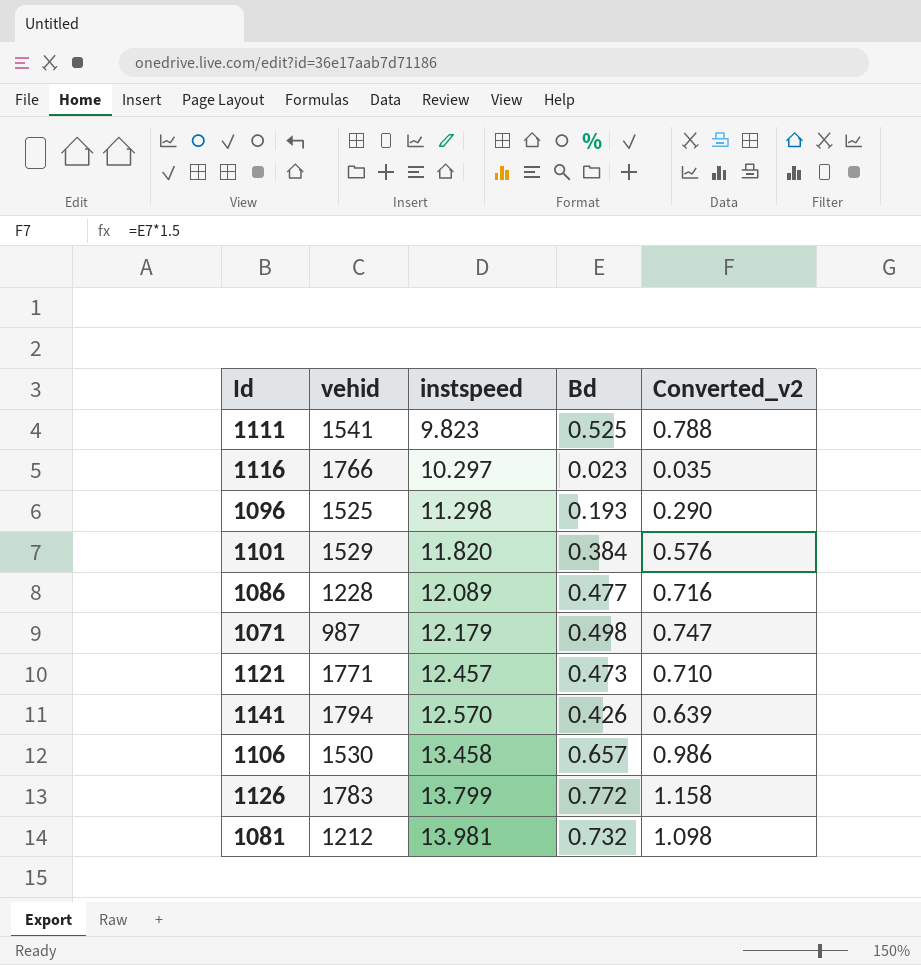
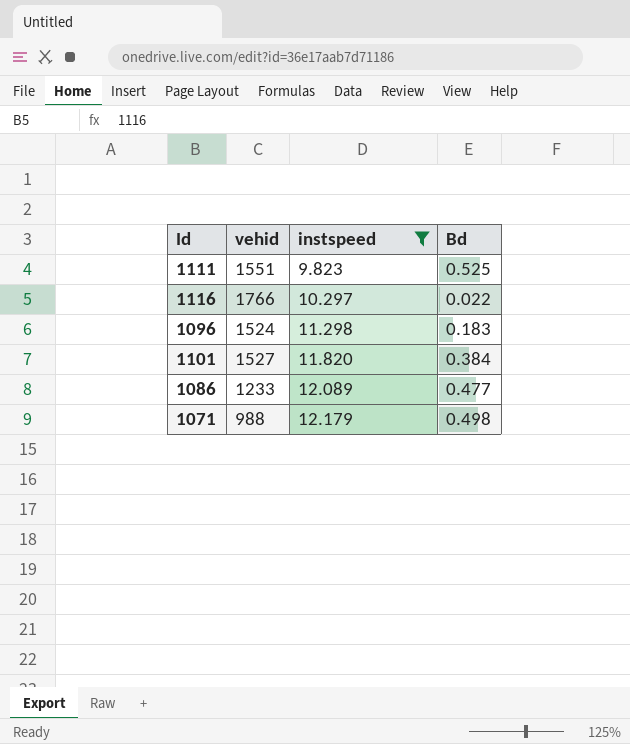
filter: none -> instspeed <= 12.179
column Converted_v2 | formula: [Bd] * 1.5 -> none
1111 | vehid: 1541 -> 1551
1116 | Bd: 0.023 -> 0.022
1096 | vehid: 1525 -> 1524
1096 | Bd: 0.193 -> 0.183
1101 | vehid: 1529 -> 1527
1086 | vehid: 1228 -> 1233
1071 | vehid: 987 -> 988

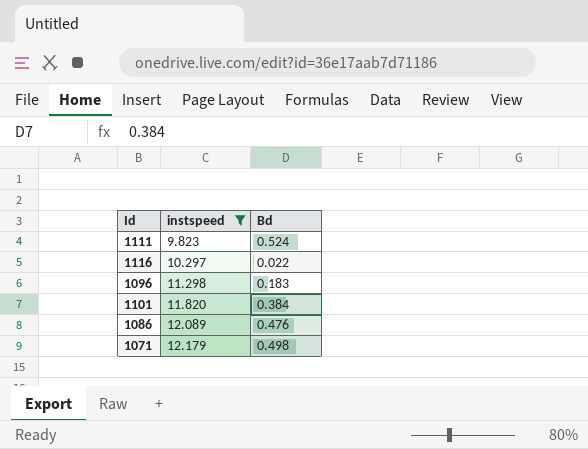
column vehid | position: 2 -> none
1111 | Bd: 0.525 -> 0.524
1086 | Bd: 0.477 -> 0.476

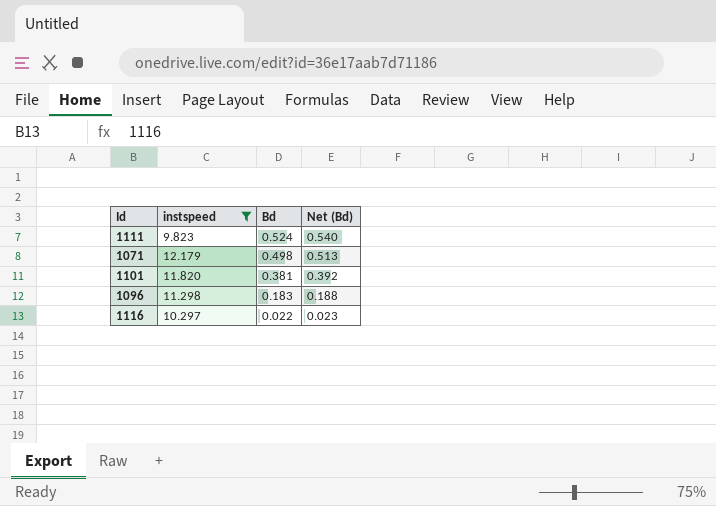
row order: instspeed ascending -> Bd descending
column Net (Bd) | formula: none -> [Bd] * 1.03
row 1086: 12.089 | 0.476 -> none
1101 | Bd: 0.384 -> 0.381

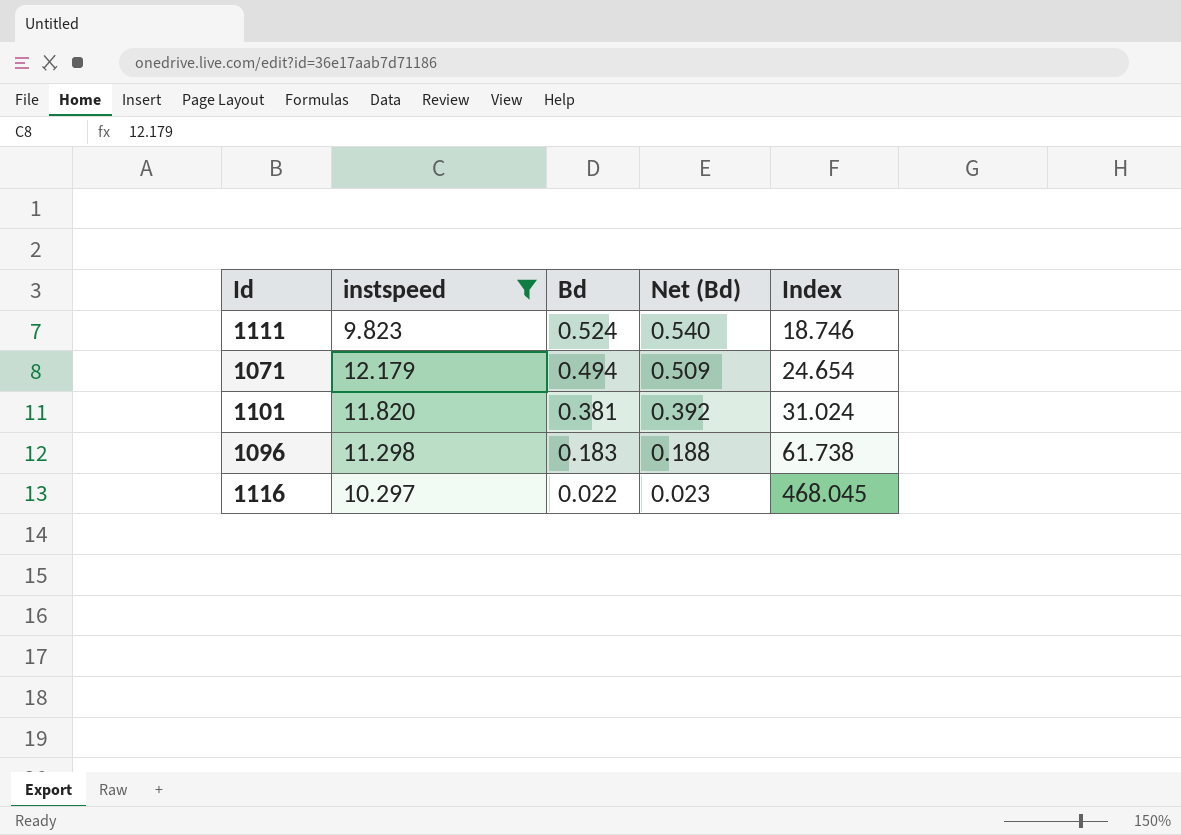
column Index | formula: none -> [instspeed] / [Bd]
1071 | Bd: 0.498 -> 0.494
1071 | Net (Bd): 0.513 -> 0.509

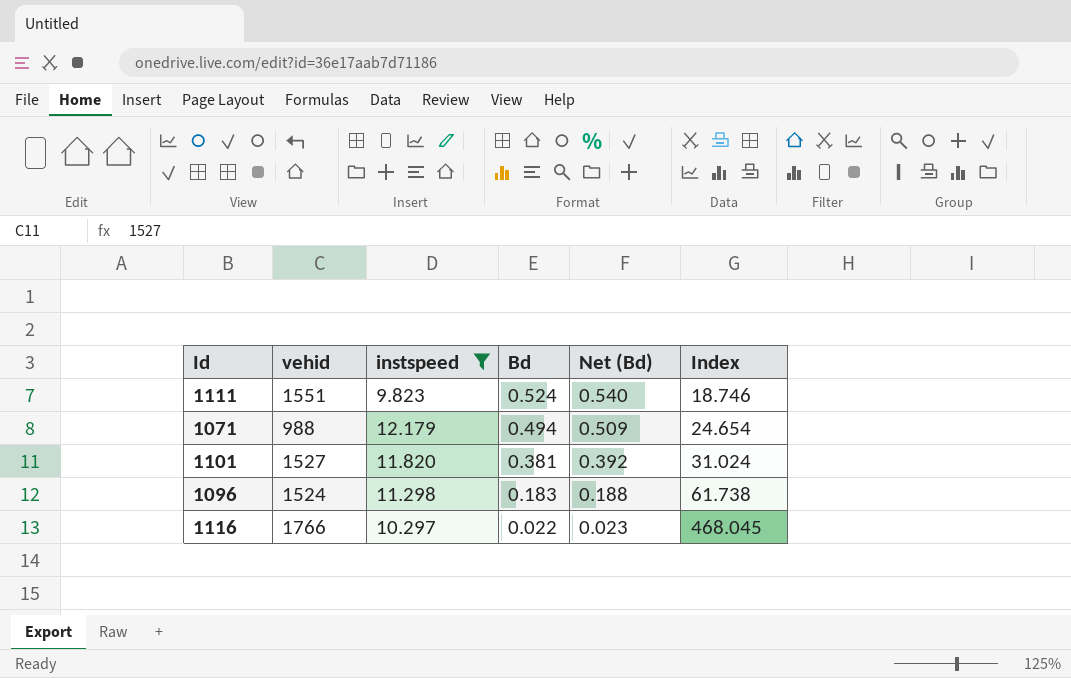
column vehid | position: none -> 2

